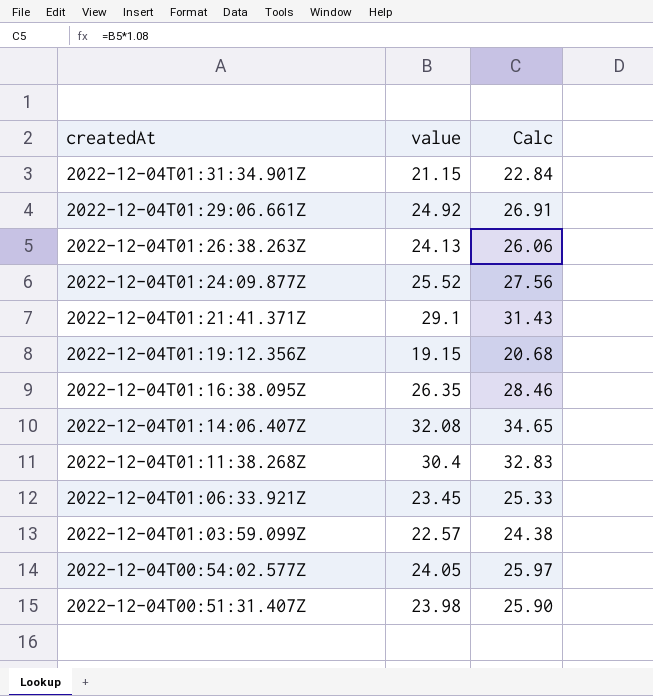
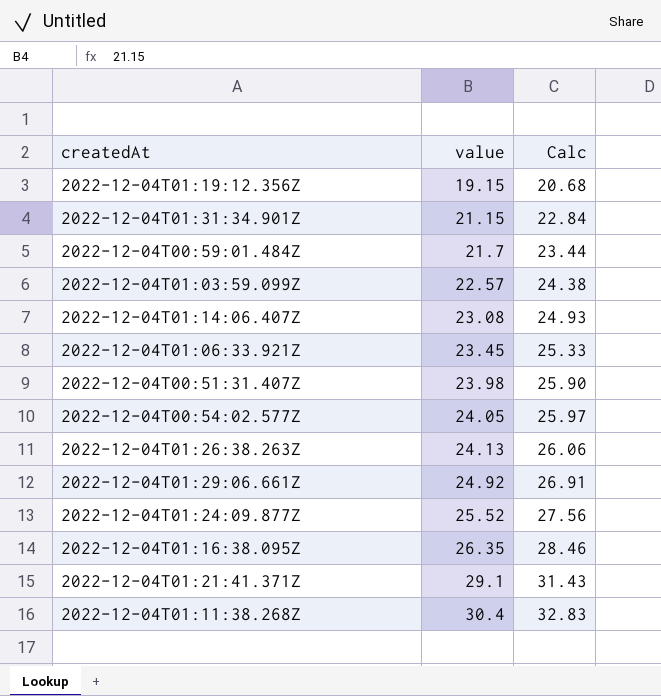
row order: createdAt descending -> value ascending
row 2022-12-04T00:59:01.484Z: none -> 21.7 | 23.44
2022-12-04T01:14:06.407Z | value: 32.08 -> 23.08
2022-12-04T01:14:06.407Z | Calc: 34.65 -> 24.93

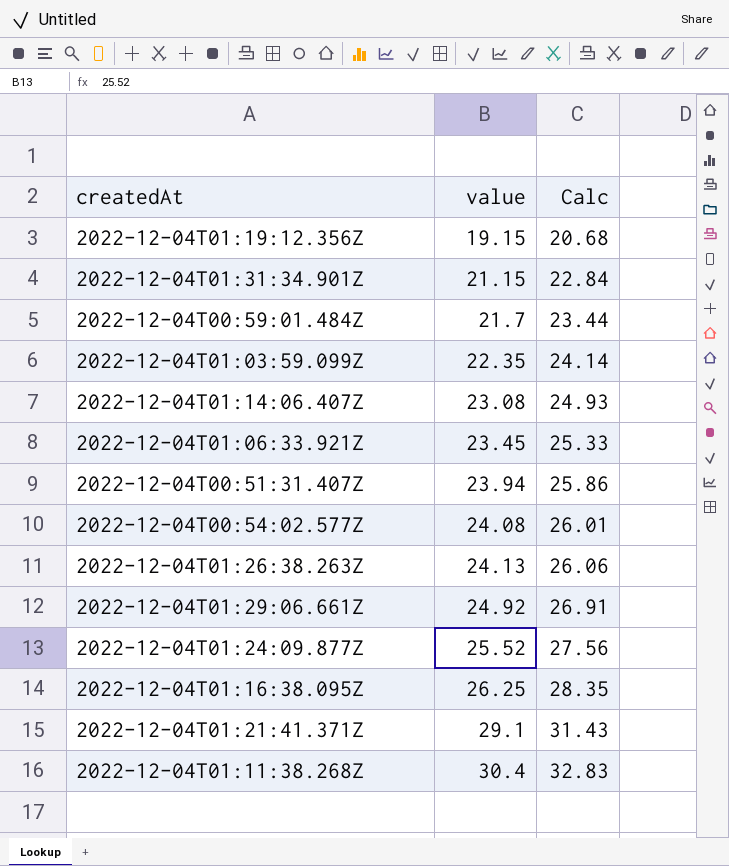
2022-12-04T01:03:59.099Z | value: 22.57 -> 22.35
2022-12-04T01:03:59.099Z | Calc: 24.38 -> 24.14
2022-12-04T00:51:31.407Z | value: 23.98 -> 23.94
2022-12-04T00:51:31.407Z | Calc: 25.90 -> 25.86
2022-12-04T00:54:02.577Z | value: 24.05 -> 24.08
2022-12-04T00:54:02.577Z | Calc: 25.97 -> 26.01
2022-12-04T01:16:38.095Z | value: 26.35 -> 26.25
2022-12-04T01:16:38.095Z | Calc: 28.46 -> 28.35

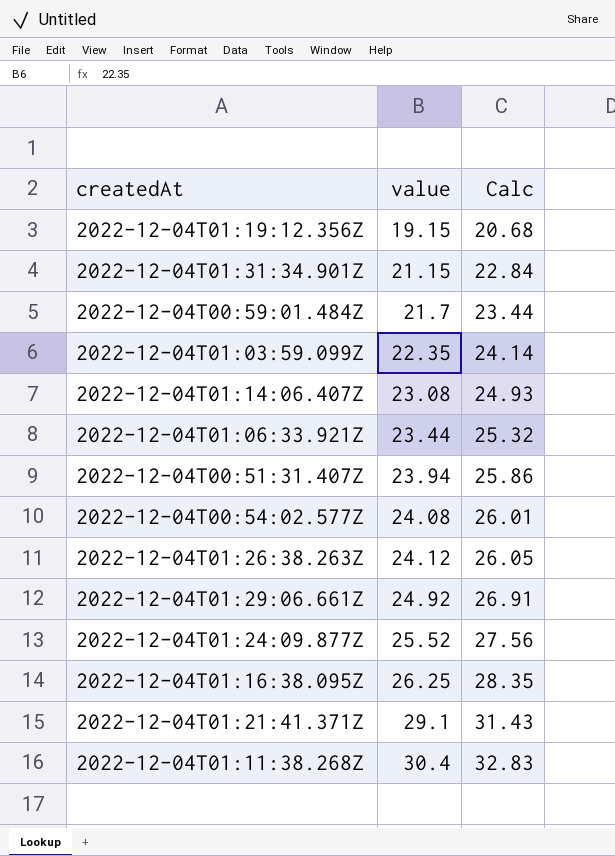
2022-12-04T01:06:33.921Z | value: 23.45 -> 23.44
2022-12-04T01:06:33.921Z | Calc: 25.33 -> 25.32
2022-12-04T01:26:38.263Z | value: 24.13 -> 24.12
2022-12-04T01:26:38.263Z | Calc: 26.06 -> 26.05

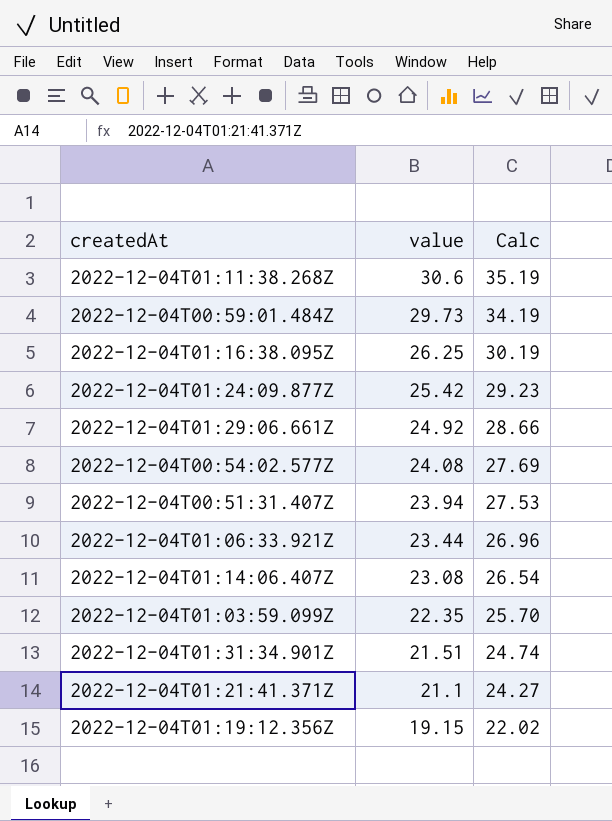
row order: value ascending -> value descending
column Calc | formula: [value] * 1.08 -> [value] * 1.15
row 2022-12-04T01:26:38.263Z: 24.12 | 26.05 -> none
2022-12-04T01:11:38.268Z | value: 30.4 -> 30.6
2022-12-04T00:59:01.484Z | value: 21.7 -> 29.73
2022-12-04T01:24:09.877Z | value: 25.52 -> 25.42
2022-12-04T01:31:34.901Z | value: 21.15 -> 21.51
2022-12-04T01:21:41.371Z | value: 29.1 -> 21.1

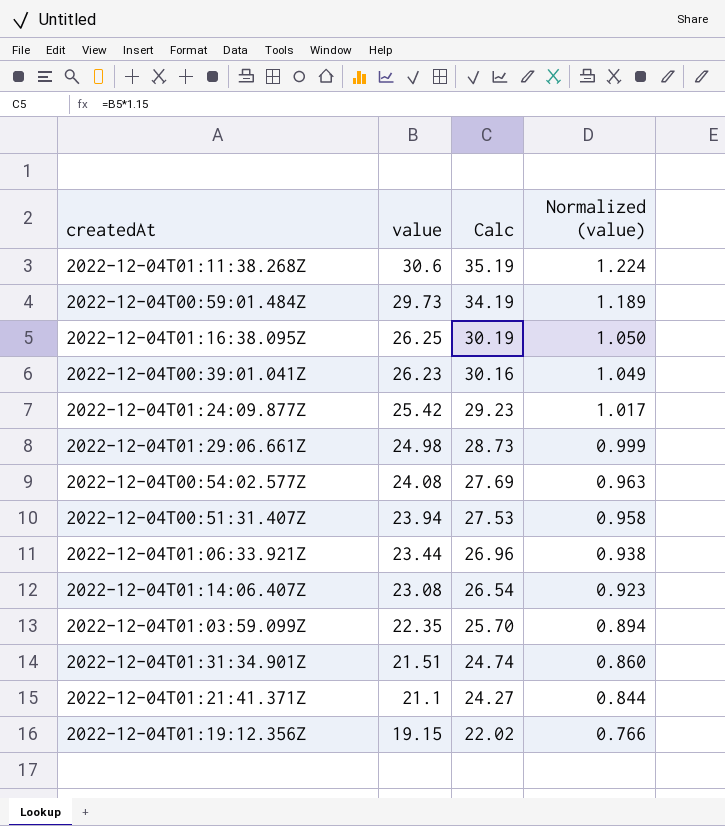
column Normalized (value) | formula: none -> [value] * 0.04
row 2022-12-04T00:39:01.041Z: none -> 26.23 | 30.16 | 1.049
2022-12-04T01:29:06.661Z | value: 24.92 -> 24.98
2022-12-04T01:29:06.661Z | Calc: 28.66 -> 28.73

